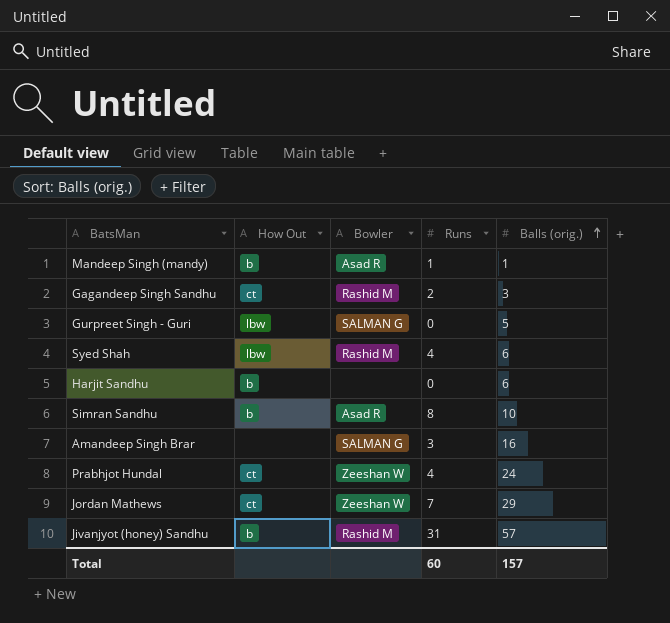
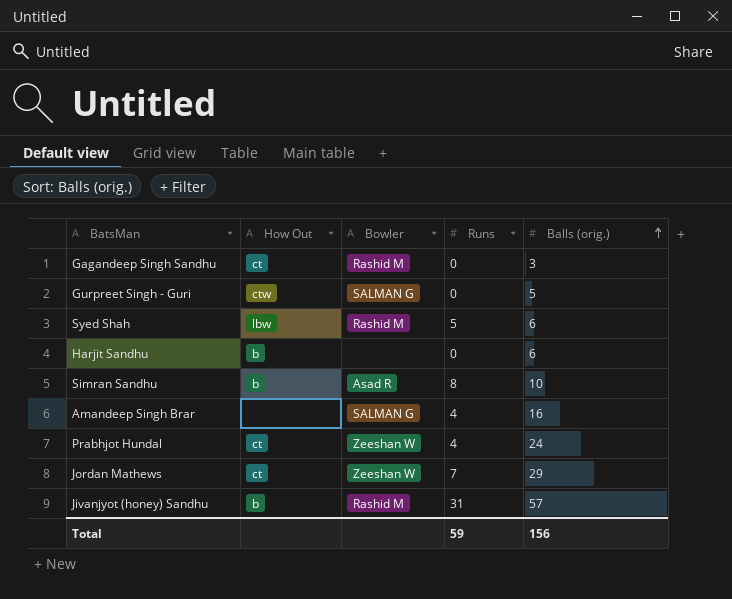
row Mandeep Singh (mandy): b | Asad R | 1 | 1 -> none
Gagandeep Singh Sandhu | Runs: 2 -> 0
Gurpreet Singh - Guri | How Out: lbw -> ctw
Syed Shah | Runs: 4 -> 5
Amandeep Singh Brar | Runs: 3 -> 4
Total | Runs: 60 -> 59
Total | Balls (orig.): 157 -> 156

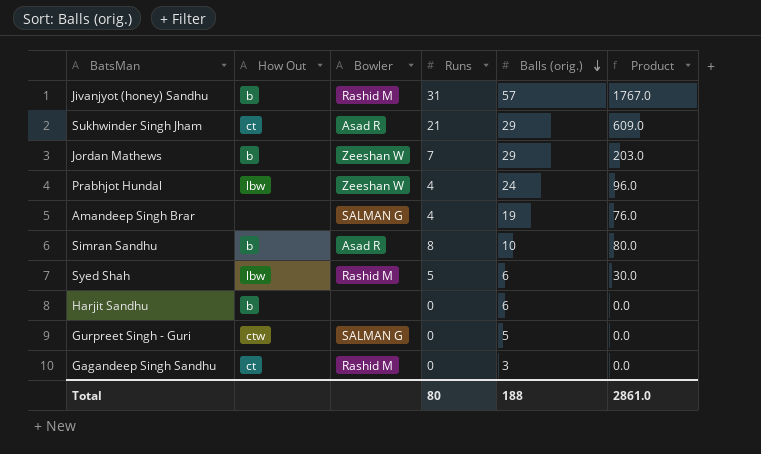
row order: Balls (orig.) ascending -> Balls (orig.) descending
column Product | formula: none -> [Runs] * [Balls (orig.)]
row Sukhwinder Singh Jham: none -> ct | Asad R | 21 | 29 | 609.0
Jordan Mathews | How Out: ct -> b
Prabhjot Hundal | How Out: ct -> lbw
Amandeep Singh Brar | Balls (orig.): 16 -> 19
Total | Runs: 59 -> 80
Total | Balls (orig.): 156 -> 188

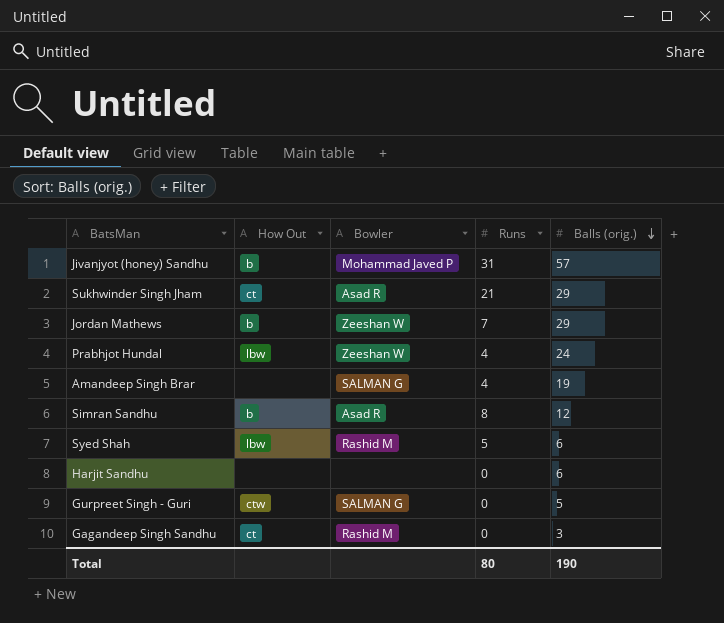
column Product | formula: [Runs] * [Balls (orig.)] -> none
Jivanjyot (honey) Sandhu | Bowler: Rashid M -> Mohammad Javed P
Simran Sandhu | Balls (orig.): 10 -> 12
Harjit Sandhu | How Out: b -> none
Total | Balls (orig.): 188 -> 190

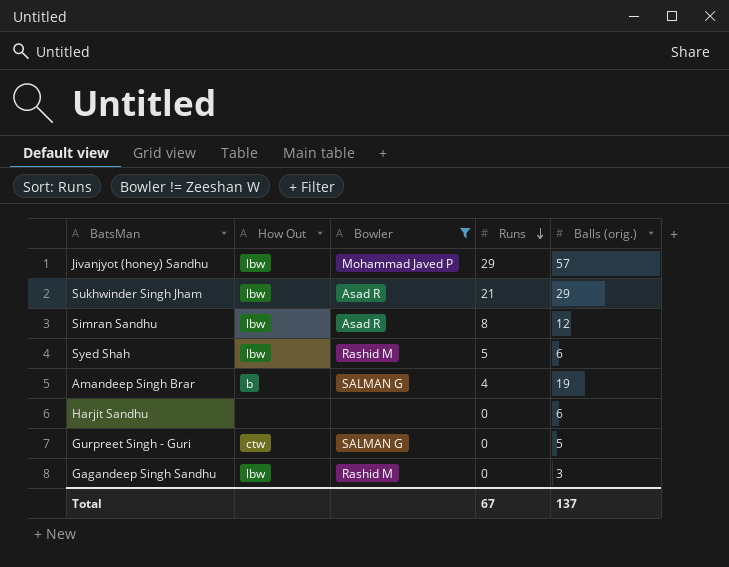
filter: none -> Bowler != Zeeshan W
row order: Balls (orig.) descending -> Runs descending
Jivanjyot (honey) Sandhu | How Out: b -> lbw
Jivanjyot (honey) Sandhu | Runs: 31 -> 29
Sukhwinder Singh Jham | How Out: ct -> lbw
Simran Sandhu | How Out: b -> lbw
Amandeep Singh Brar | How Out: none -> b
Gagandeep Singh Sandhu | How Out: ct -> lbw
Total | Runs: 80 -> 67
Total | Balls (orig.): 190 -> 137

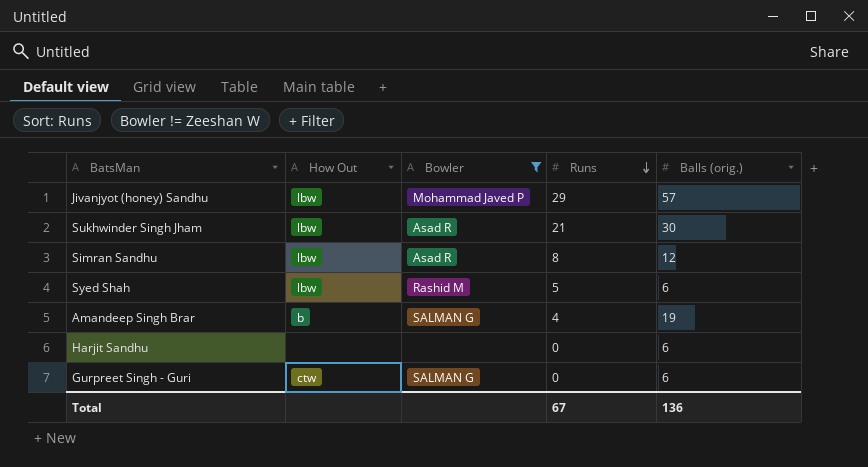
row Gagandeep Singh Sandhu: lbw | Rashid M | 0 | 3 -> none
Sukhwinder Singh Jham | Balls (orig.): 29 -> 30
Gurpreet Singh - Guri | Balls (orig.): 5 -> 6
Total | Balls (orig.): 137 -> 136

